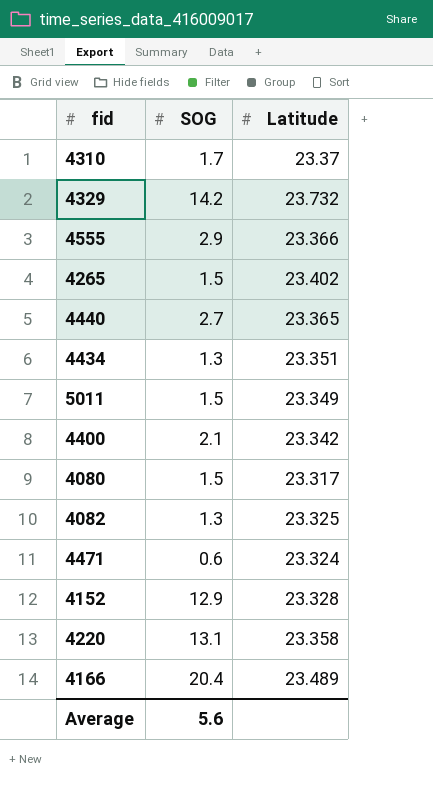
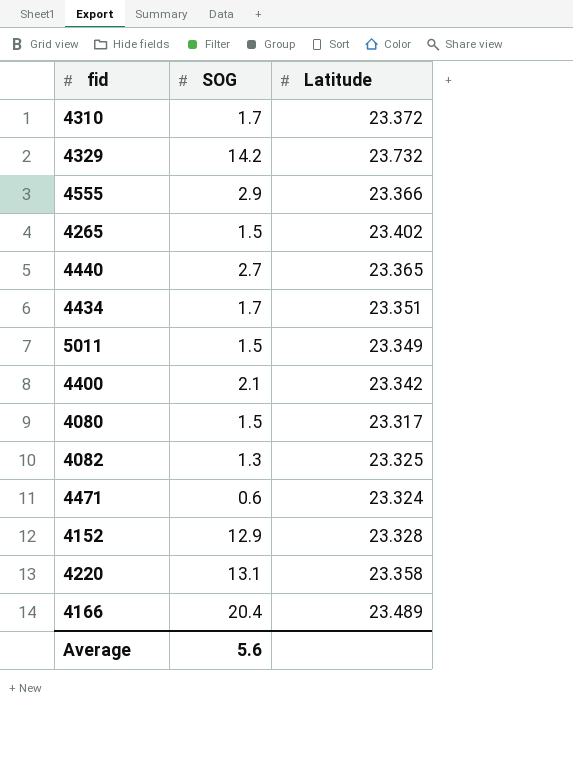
4310 | Latitude: 23.37 -> 23.372
4434 | SOG: 1.3 -> 1.7

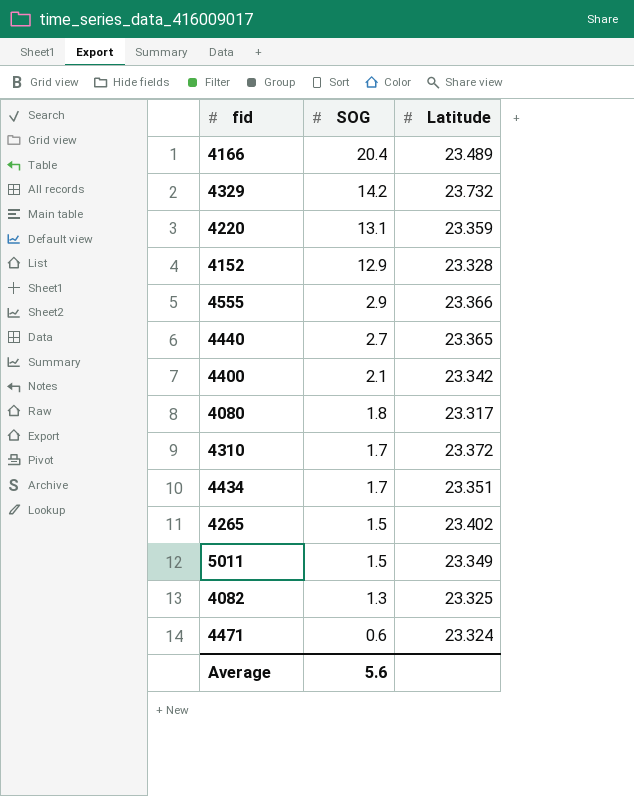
row order: none -> SOG descending
4220 | Latitude: 23.358 -> 23.359
4080 | SOG: 1.5 -> 1.8

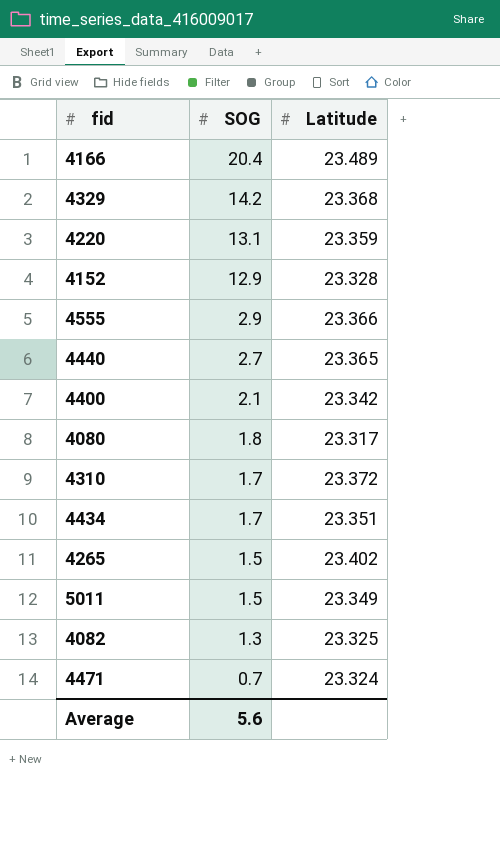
4329 | Latitude: 23.732 -> 23.368
4471 | SOG: 0.6 -> 0.7

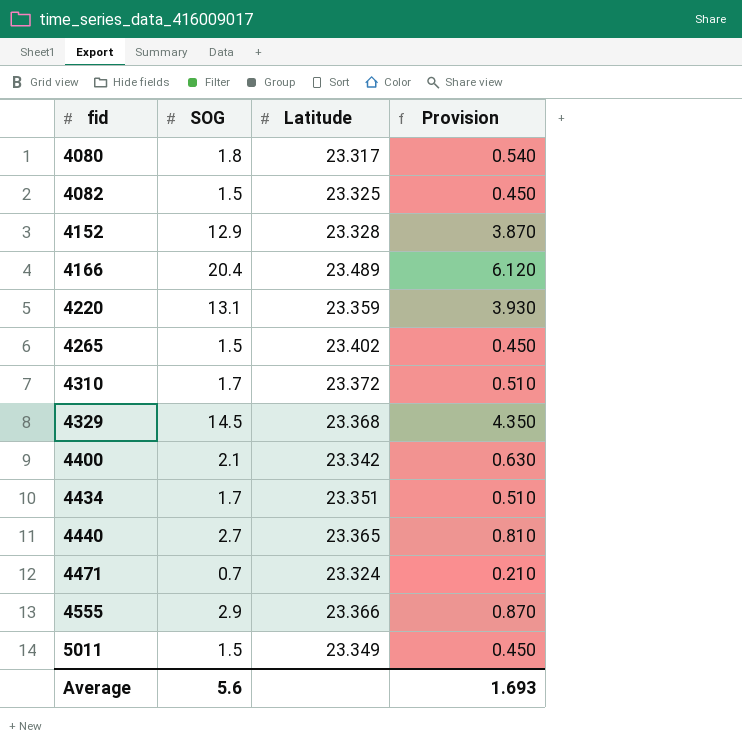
row order: SOG descending -> fid ascending
column Provision | formula: none -> [SOG] * 0.3
4082 | SOG: 1.3 -> 1.5
4329 | SOG: 14.2 -> 14.5

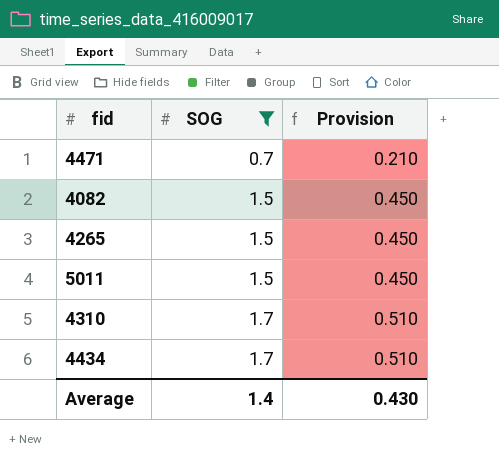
filter: none -> SOG <= 1.7
row order: fid ascending -> SOG ascending
column Latitude | position: 3 -> none
Average | SOG: 5.6 -> 1.4
Average | Provision: 1.693 -> 0.430

